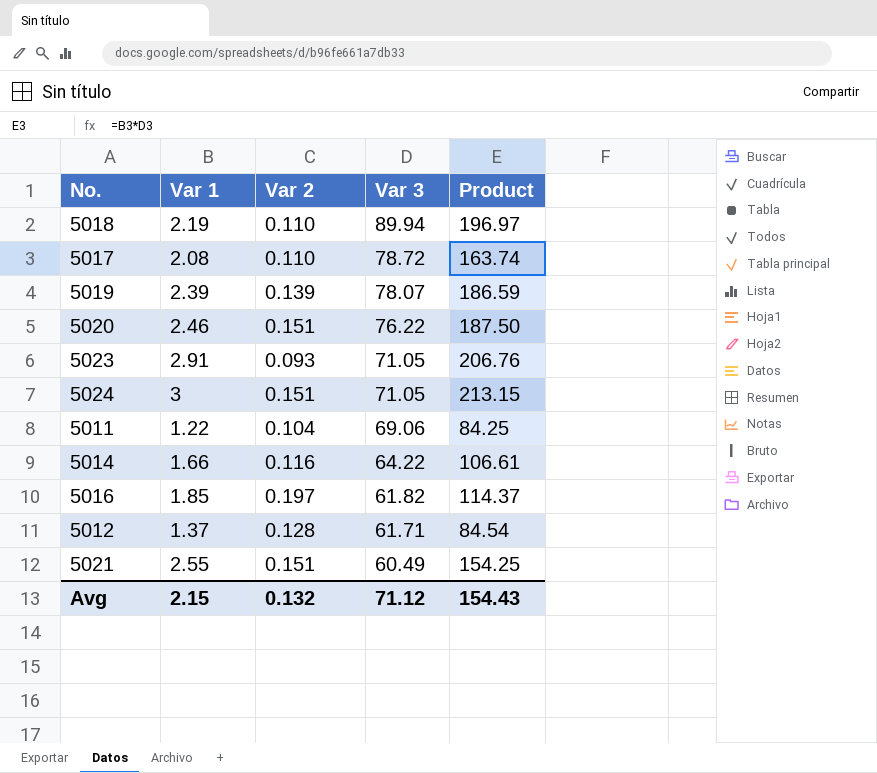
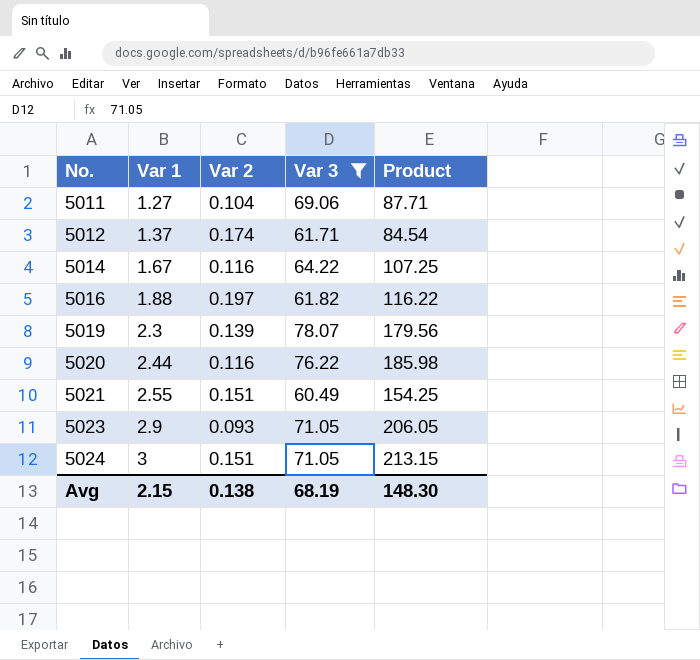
filter: none -> Var 3 <= 78.07
row order: Var 3 descending -> No. ascending
5011 | Var 1: 1.22 -> 1.27
5011 | Product: 84.25 -> 87.71
5012 | Var 2: 0.128 -> 0.174
5014 | Var 1: 1.66 -> 1.67
5014 | Product: 106.61 -> 107.25
5016 | Var 1: 1.85 -> 1.88
5016 | Product: 114.37 -> 116.22
5019 | Var 1: 2.39 -> 2.3
5019 | Product: 186.59 -> 179.56
5020 | Var 1: 2.46 -> 2.44
5020 | Var 2: 0.151 -> 0.116
5020 | Product: 187.50 -> 185.98
5023 | Var 1: 2.91 -> 2.9
5023 | Product: 206.76 -> 206.05
Avg | Var 2: 0.132 -> 0.138
Avg | Var 3: 71.12 -> 68.19
Avg | Product: 154.43 -> 148.30

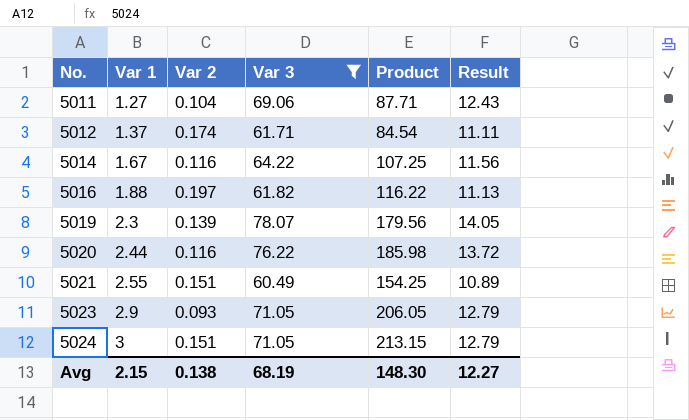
column Result | formula: none -> [Var 3] * 0.18

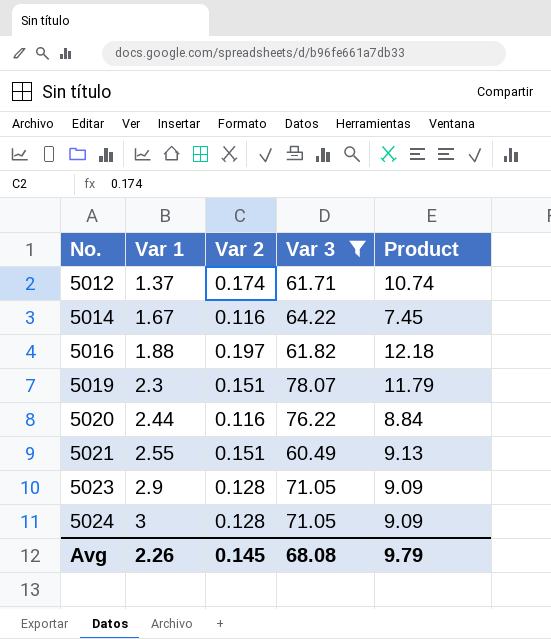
column Result | formula: [Var 3] * 0.18 -> none
column Product | formula: [Var 1] * [Var 3] -> [Var 2] * [Var 3]
row 5011: 1.27 | 0.104 | 69.06 | 87.71 | 12.43 -> none
5019 | Var 2: 0.139 -> 0.151
5023 | Var 2: 0.093 -> 0.128
5024 | Var 2: 0.151 -> 0.128
Avg | Var 1: 2.15 -> 2.26
Avg | Var 2: 0.138 -> 0.145
Avg | Var 3: 68.19 -> 68.08
Avg | Product: 148.30 -> 9.79

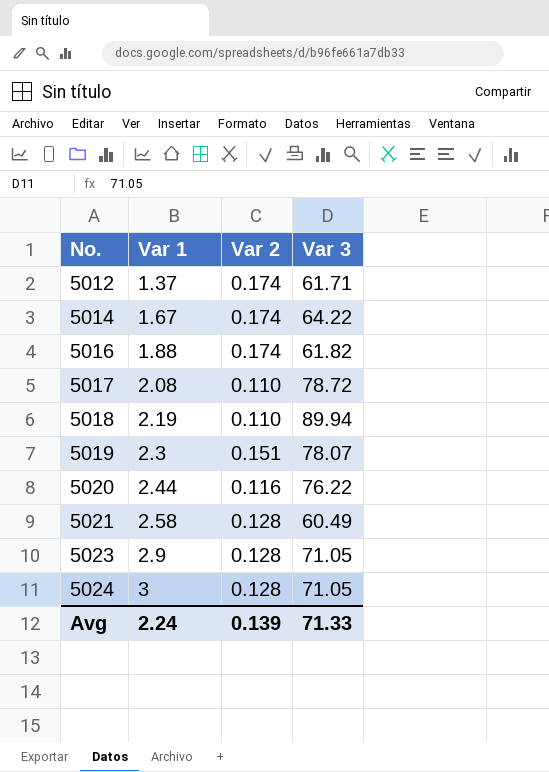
filter: Var 3 <= 78.07 -> none
column Product | formula: [Var 2] * [Var 3] -> none
5014 | Var 2: 0.116 -> 0.174
5016 | Var 2: 0.197 -> 0.174
5021 | Var 1: 2.55 -> 2.58
5021 | Var 2: 0.151 -> 0.128
Avg | Var 1: 2.26 -> 2.24
Avg | Var 2: 0.145 -> 0.139
Avg | Var 3: 68.08 -> 71.33

